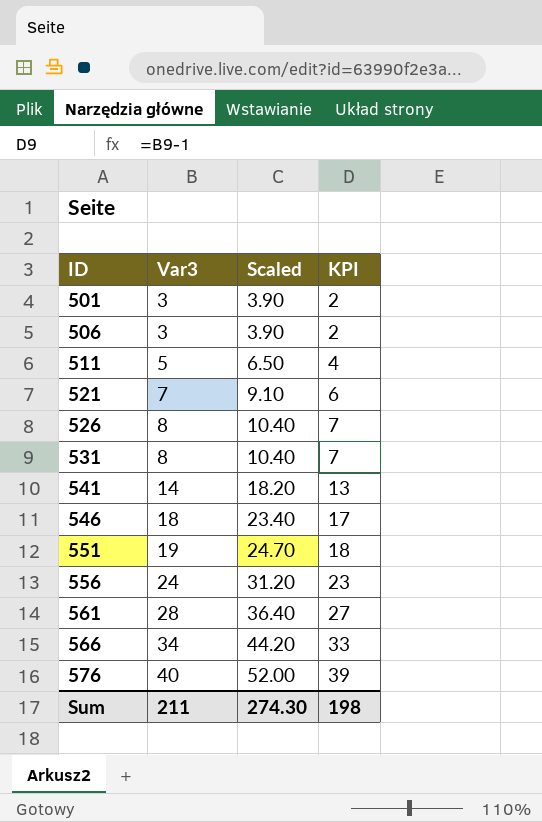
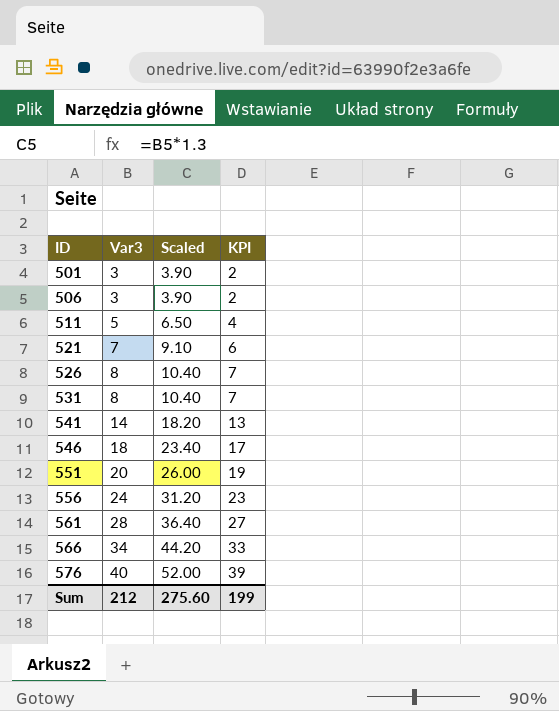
551 | Var3: 19 -> 20
551 | Scaled: 24.70 -> 26.00
551 | KPI: 18 -> 19
Sum | Var3: 211 -> 212
Sum | Scaled: 274.30 -> 275.60
Sum | KPI: 198 -> 199

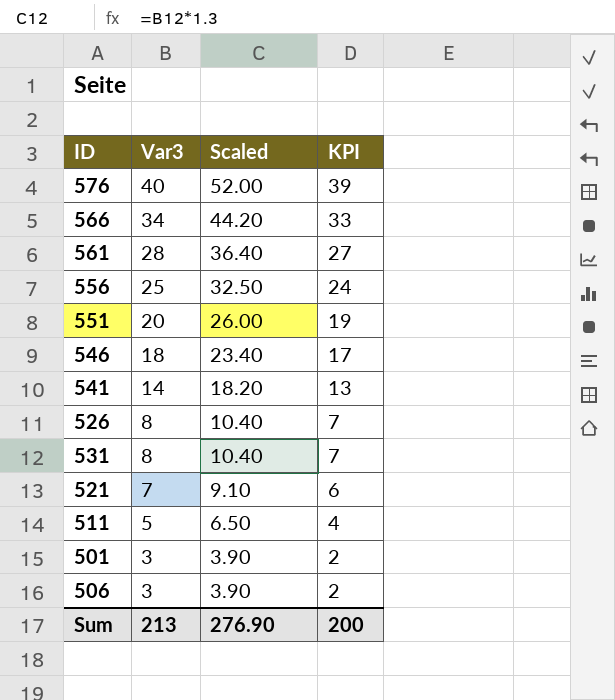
row order: ID ascending -> Var3 descending
556 | Var3: 24 -> 25
556 | Scaled: 31.20 -> 32.50
556 | KPI: 23 -> 24
Sum | Var3: 212 -> 213
Sum | Scaled: 275.60 -> 276.90
Sum | KPI: 199 -> 200

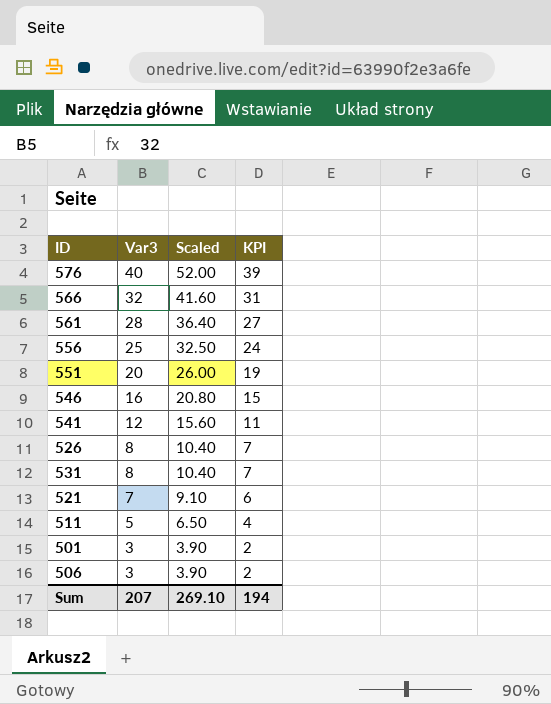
566 | Var3: 34 -> 32
566 | Scaled: 44.20 -> 41.60
566 | KPI: 33 -> 31
546 | Var3: 18 -> 16
546 | Scaled: 23.40 -> 20.80
546 | KPI: 17 -> 15
541 | Var3: 14 -> 12
541 | Scaled: 18.20 -> 15.60
541 | KPI: 13 -> 11
Sum | Var3: 213 -> 207
Sum | Scaled: 276.90 -> 269.10
Sum | KPI: 200 -> 194

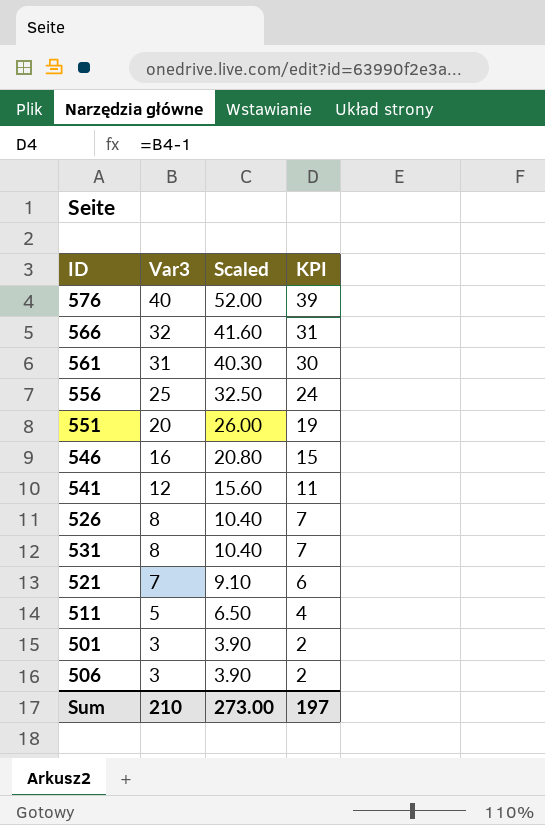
561 | Var3: 28 -> 31
561 | Scaled: 36.40 -> 40.30
561 | KPI: 27 -> 30
Sum | Var3: 207 -> 210
Sum | Scaled: 269.10 -> 273.00
Sum | KPI: 194 -> 197

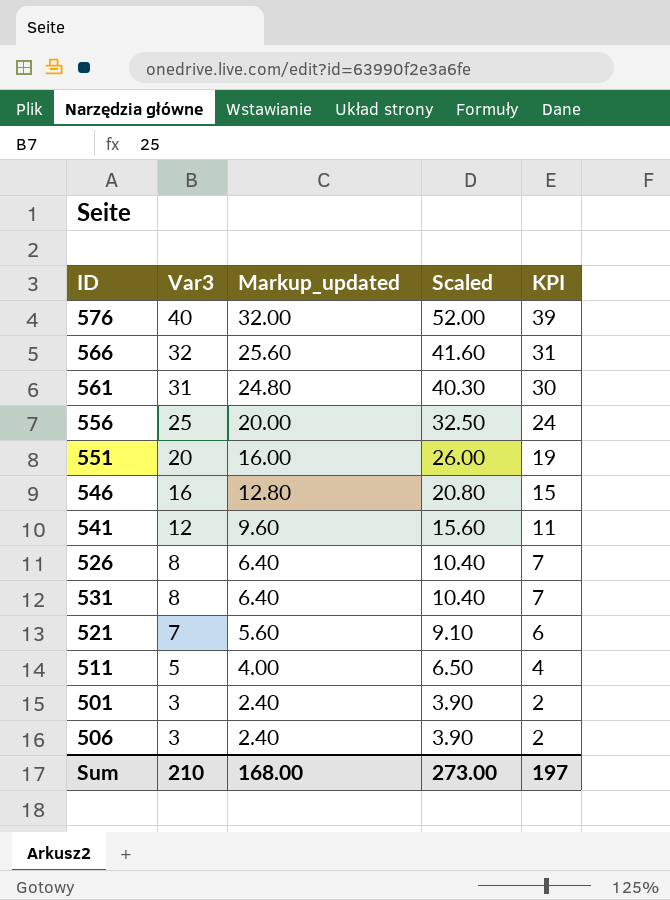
column Markup_updated | formula: none -> [Var3] * 0.8

